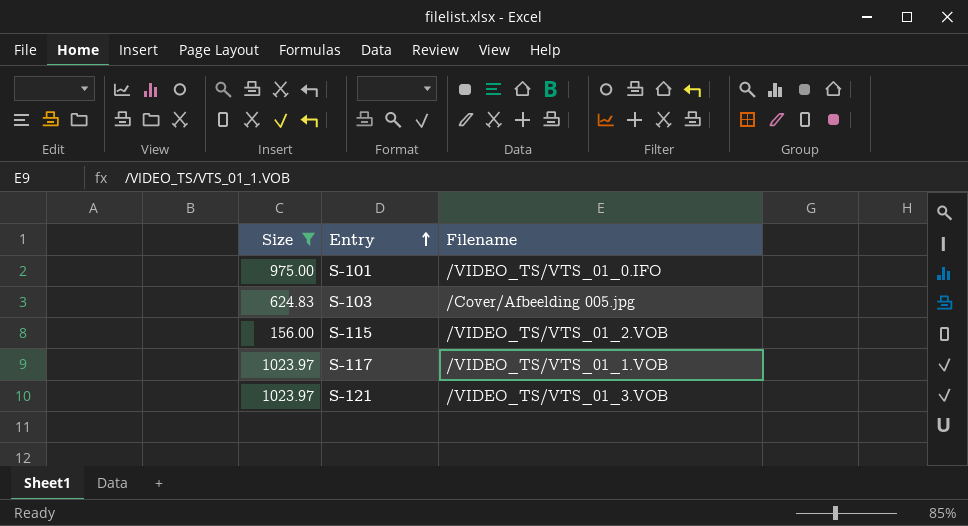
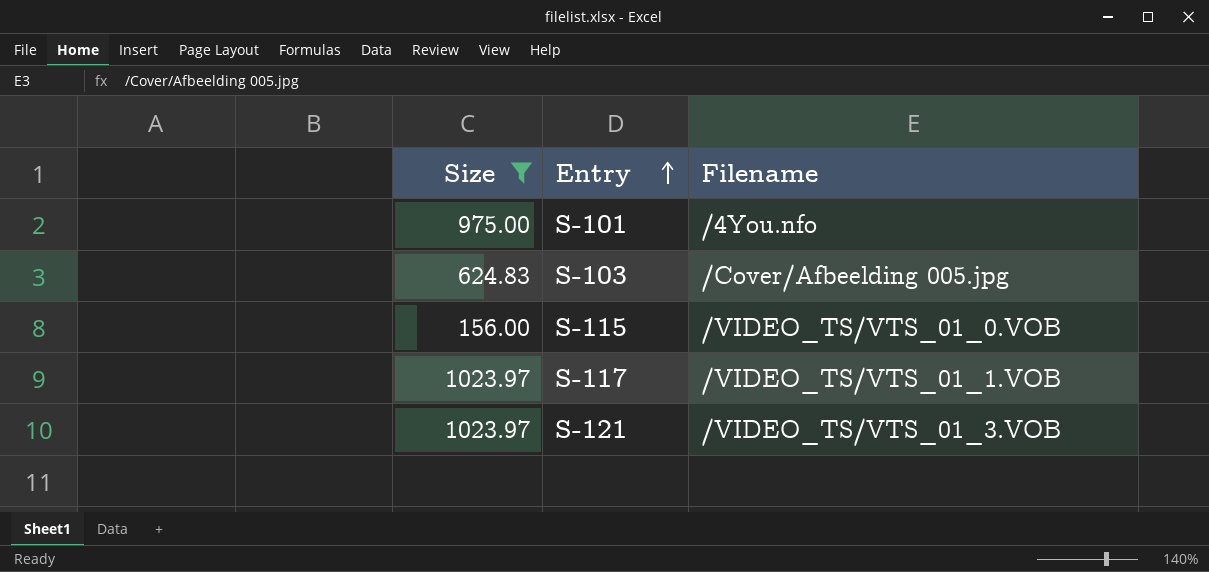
S-101 | Filename: /VIDEO_TS/VTS_01_0.IFO -> /4You.nfo
S-115 | Filename: /VIDEO_TS/VTS_01_2.VOB -> /VIDEO_TS/VTS_01_0.VOB

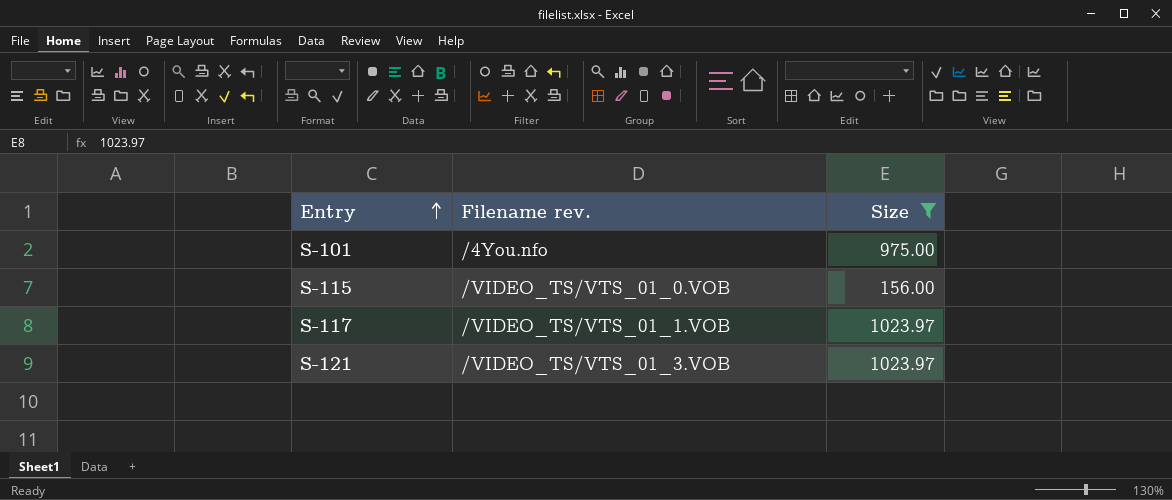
column name: Filename -> Filename rev.
column Size | position: 1 -> 3
row S-103: 624.83 | /Cover/Afbeelding 005.jpg -> none

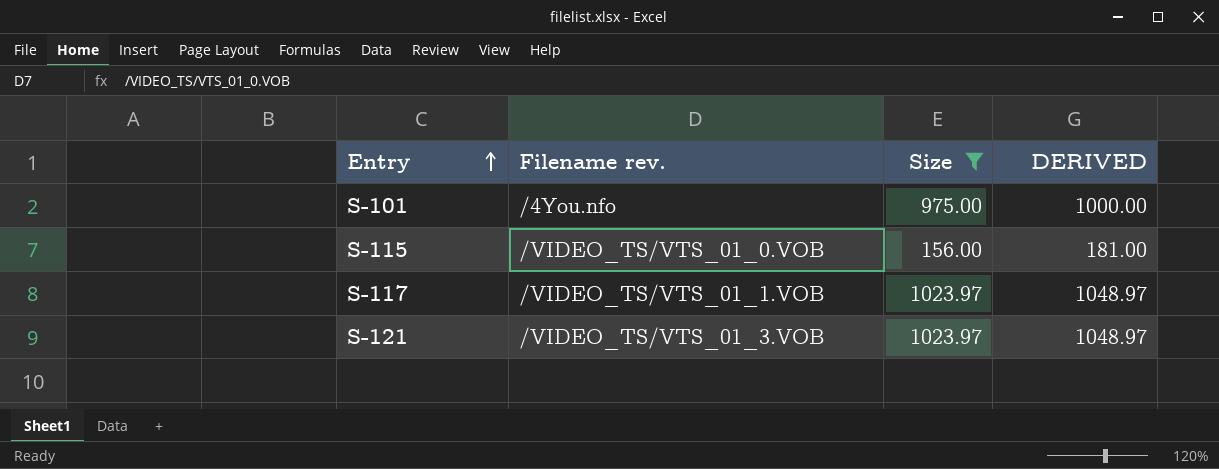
column DERIVED | formula: none -> [Size] + 25

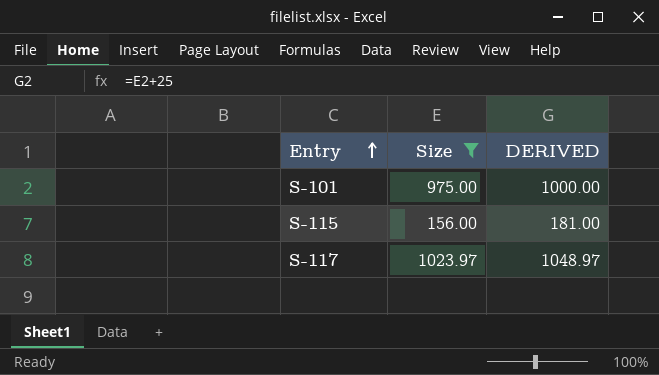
column Filename rev. | position: 2 -> none
row S-121: /VIDEO_TS/VTS_01_3.VOB | 1023.97 | 1048.97 -> none

